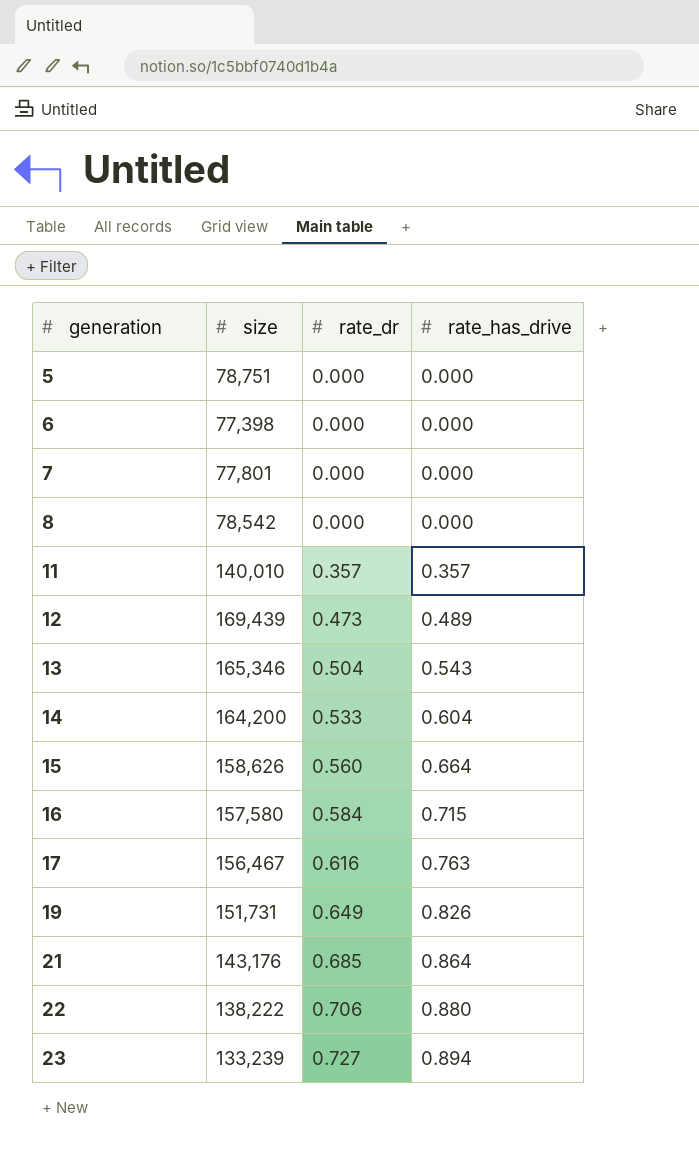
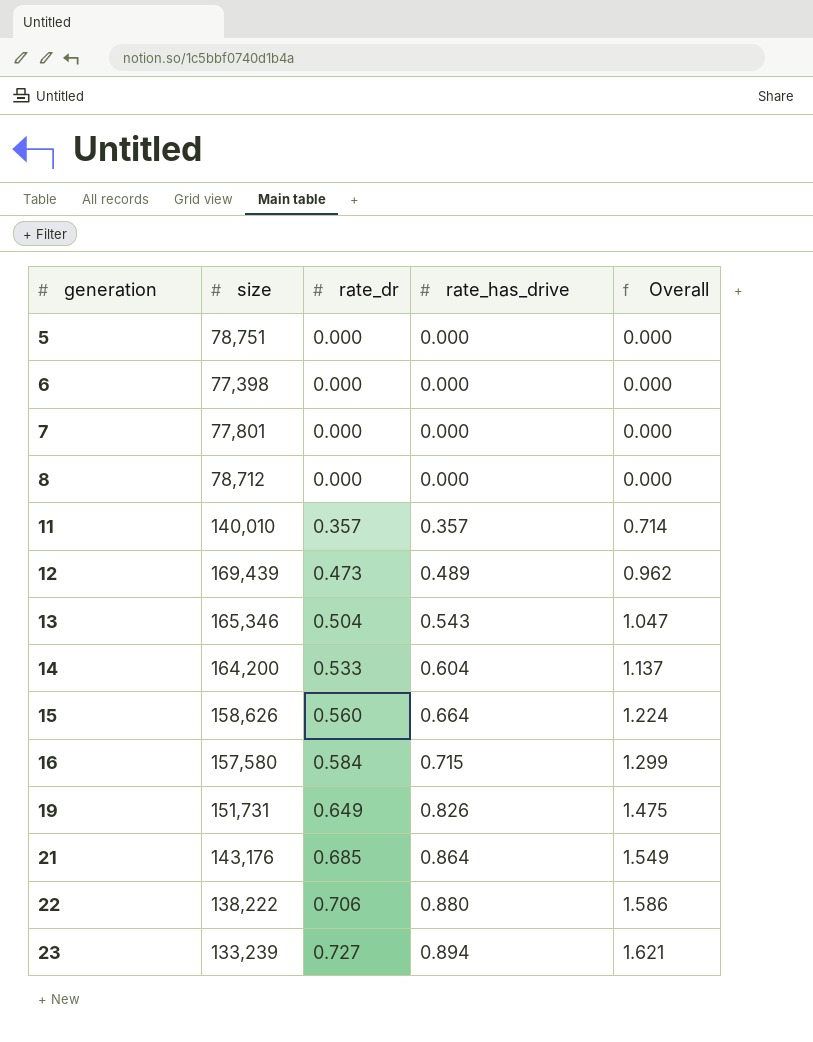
column Overall | formula: none -> [rate_dr] + [rate_has_drive]
row 17: 156,467 | 0.616 | 0.763 -> none
8 | size: 78,542 -> 78,712

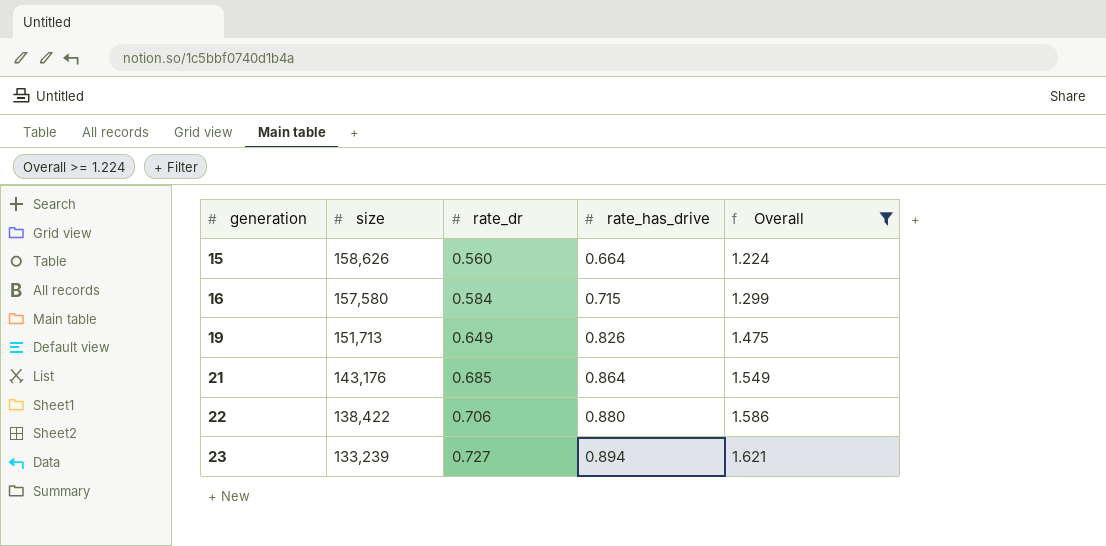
filter: none -> Overall >= 1.224
19 | size: 151,731 -> 151,713
22 | size: 138,222 -> 138,422

